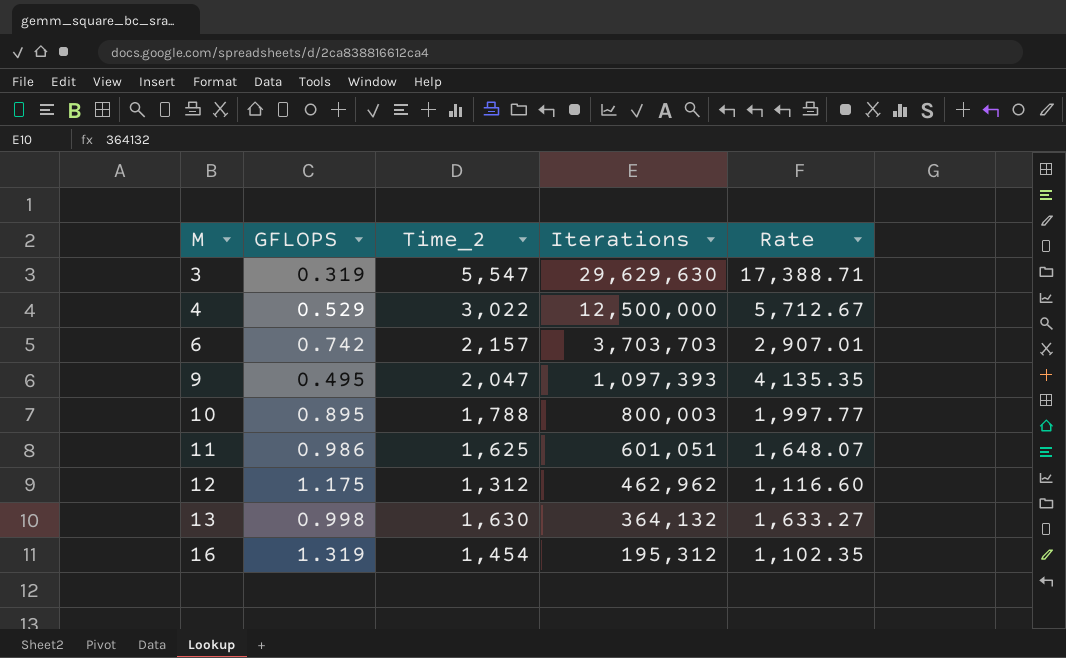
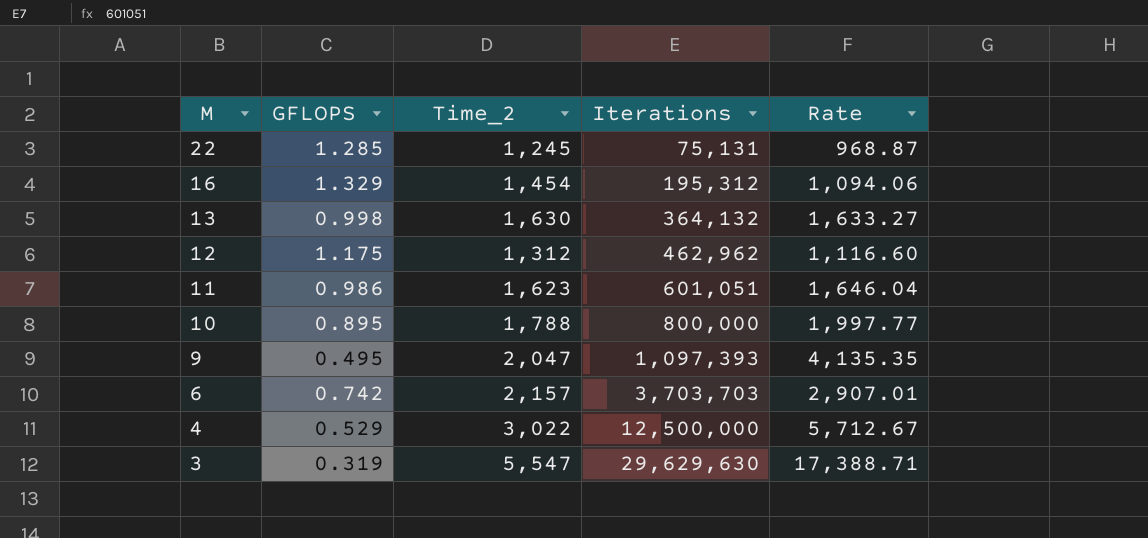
row order: M ascending -> M descending
row 22: none -> 1.285 | 1,245 | 75,131 | 968.87
16 | GFLOPS: 1.319 -> 1.329
16 | Rate: 1,102.35 -> 1,094.06
11 | Time_2: 1,625 -> 1,623
11 | Rate: 1,648.07 -> 1,646.04
10 | Iterations: 800,003 -> 800,000

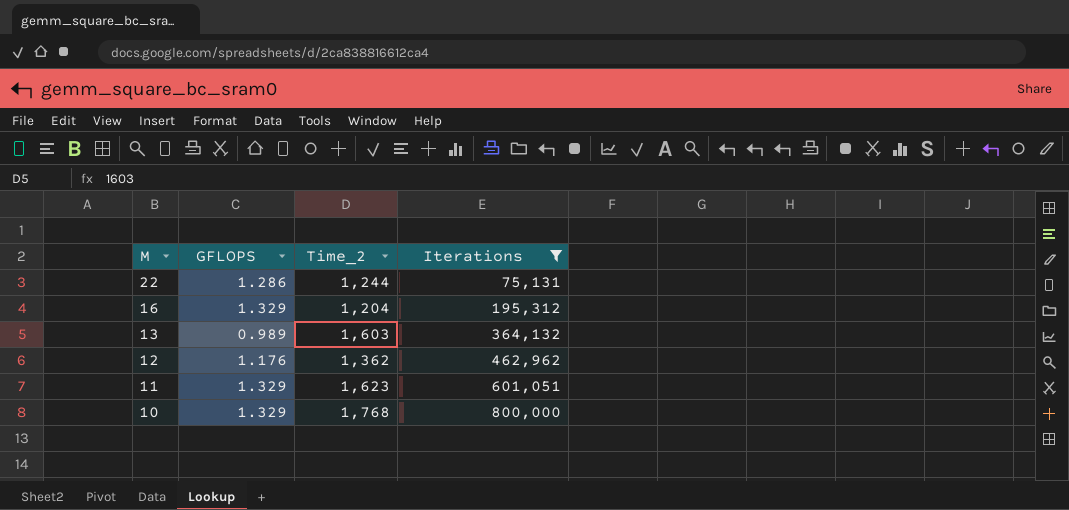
filter: none -> Iterations <= 800,000
column Rate | formula: [Time_2] / [GFLOPS] -> none
22 | GFLOPS: 1.285 -> 1.286
22 | Time_2: 1,245 -> 1,244
16 | Time_2: 1,454 -> 1,204
13 | GFLOPS: 0.998 -> 0.989
13 | Time_2: 1,630 -> 1,603
12 | GFLOPS: 1.175 -> 1.176
12 | Time_2: 1,312 -> 1,362
11 | GFLOPS: 0.986 -> 1.329
10 | GFLOPS: 0.895 -> 1.329
10 | Time_2: 1,788 -> 1,768

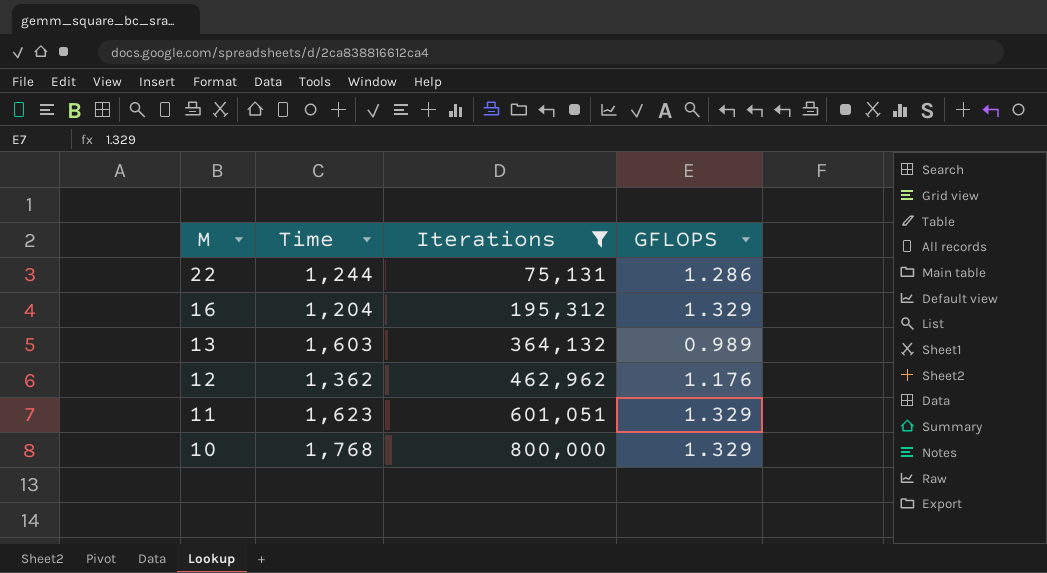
column name: Time_2 -> Time
column GFLOPS | position: 2 -> 4

